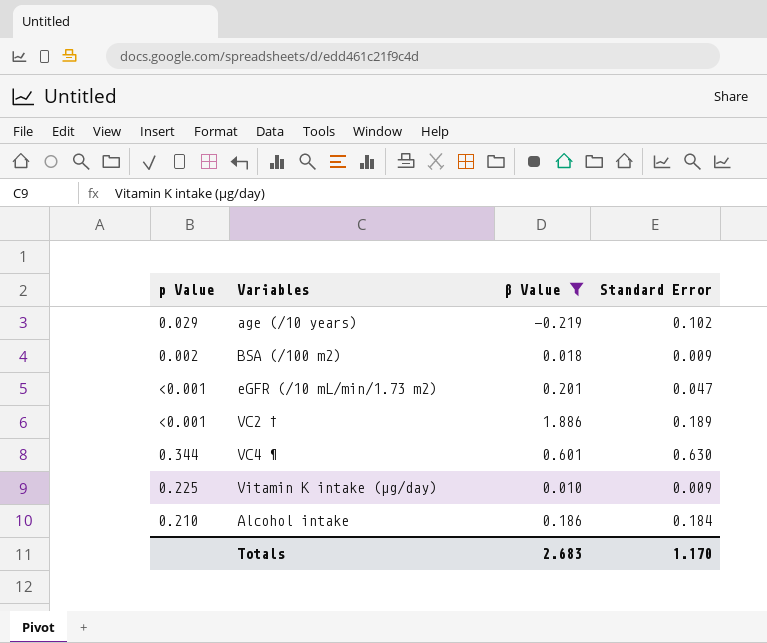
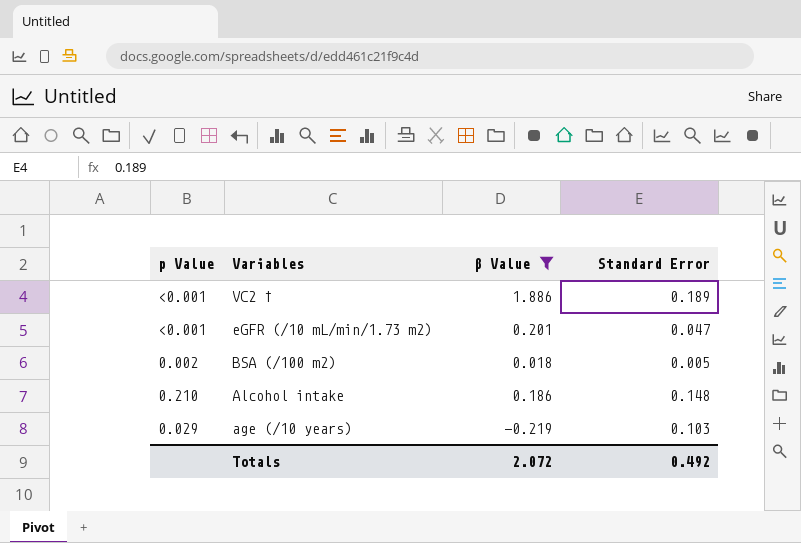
row order: none -> Variables descending
row VC4 ¶: 0.344 | 0.601 | 0.630 -> none
row Vitamin K intake (µg/day): 0.225 | 0.010 | 0.009 -> none
BSA (/100 m2) | Standard Error: 0.009 -> 0.005
Alcohol intake | Standard Error: 0.184 -> 0.148
age (/10 years) | Standard Error: 0.102 -> 0.103
Totals | β Value: 2.683 -> 2.072
Totals | Standard Error: 1.170 -> 0.492

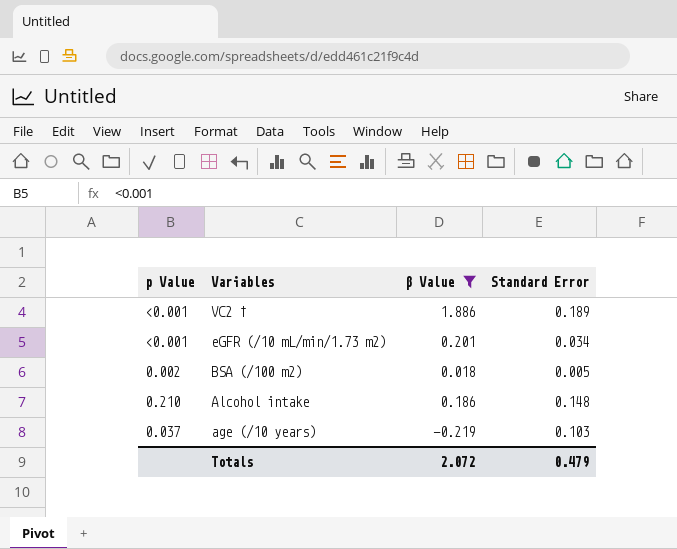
eGFR (/10 mL/min/1.73 m2) | Standard Error: 0.047 -> 0.034
age (/10 years) | p Value: 0.029 -> 0.037
Totals | Standard Error: 0.492 -> 0.479

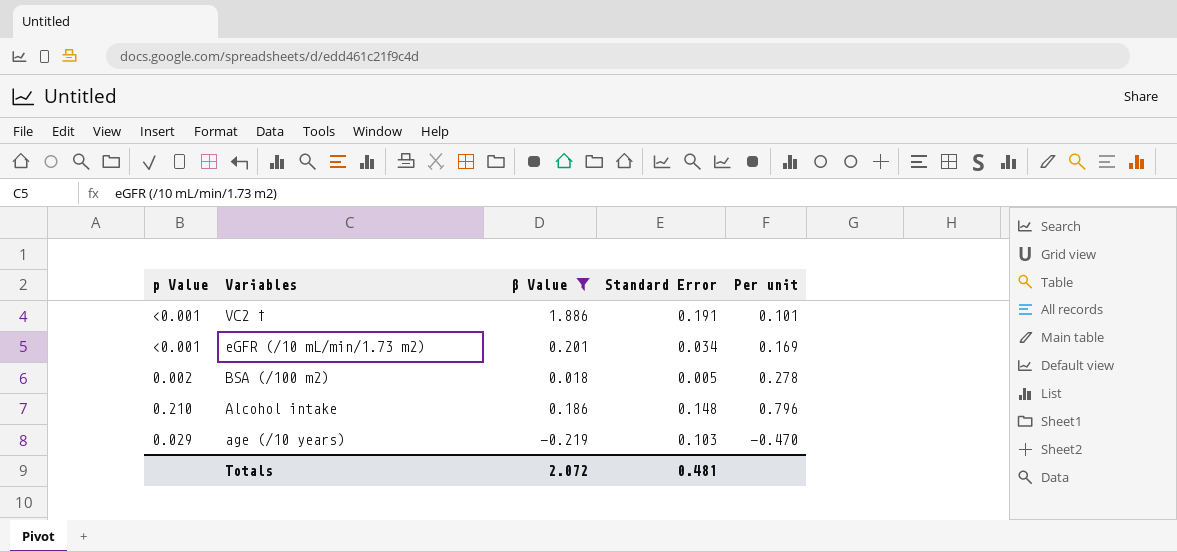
column Per unit | formula: none -> [Standard Error] / [β Value]
VC2 † | Standard Error: 0.189 -> 0.191
age (/10 years) | p Value: 0.037 -> 0.029
Totals | Standard Error: 0.479 -> 0.481

